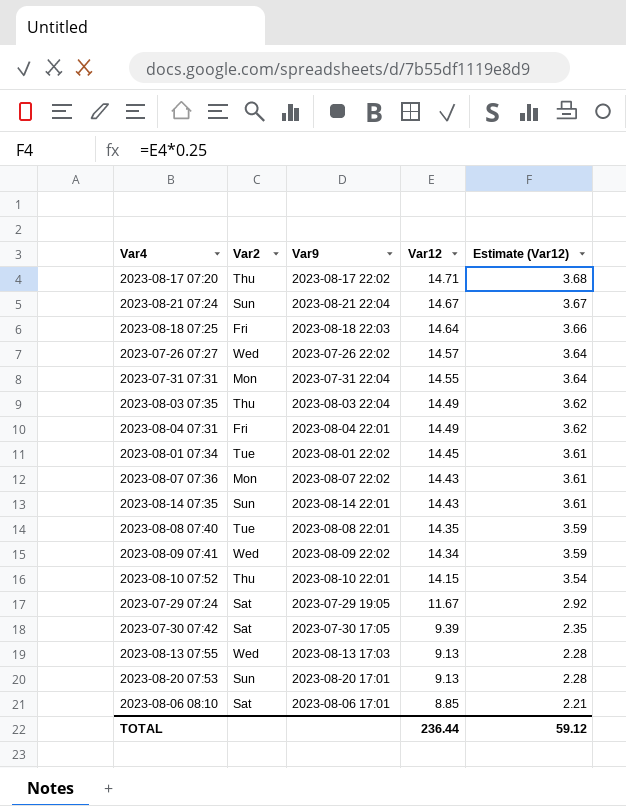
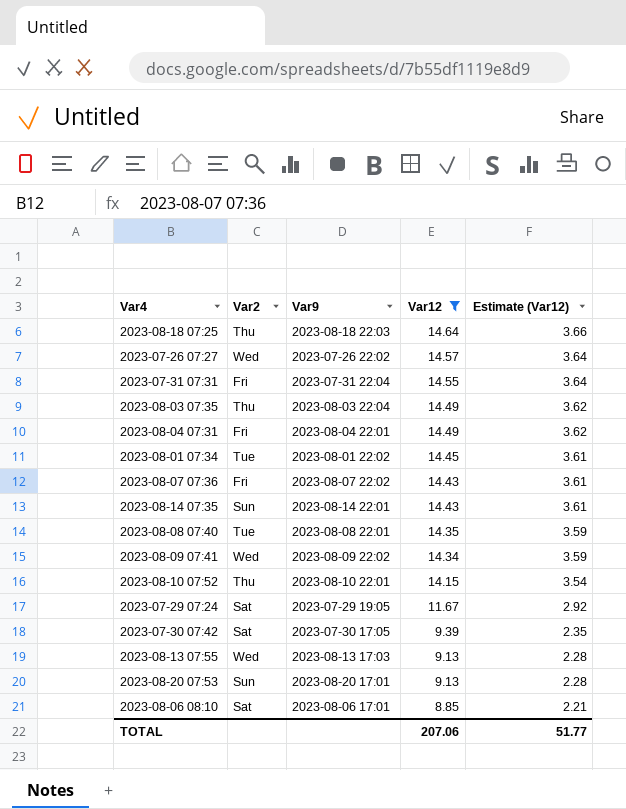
filter: none -> Var12 <= 14.64
2023-08-18 07:25 | Var2: Fri -> Thu
2023-07-31 07:31 | Var2: Mon -> Fri
2023-08-07 07:36 | Var2: Mon -> Fri
TOTAL | Var12: 236.44 -> 207.06
TOTAL | Estimate (Var12): 59.12 -> 51.77

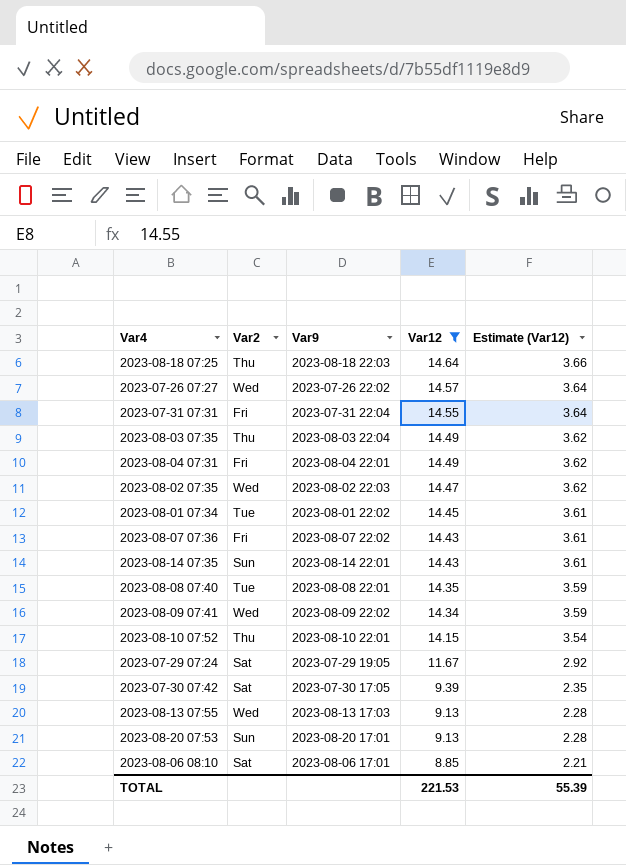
row 2023-08-02 07:35: none -> Wed | 2023-08-02 22:03 | 14.47 | 3.62
TOTAL | Var12: 207.06 -> 221.53
TOTAL | Estimate (Var12): 51.77 -> 55.39

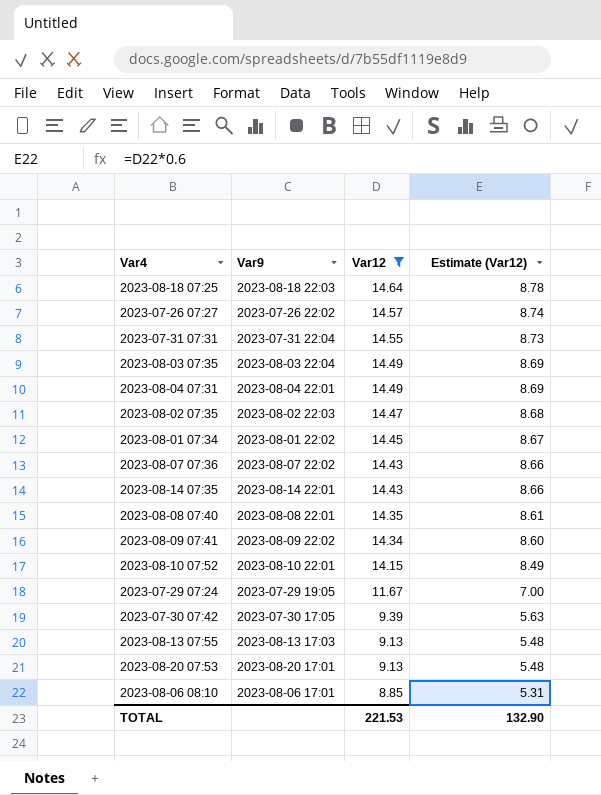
column Var2 | position: 2 -> none
column Estimate (Var12) | formula: [Var12] * 0.25 -> [Var12] * 0.6
TOTAL | Estimate (Var12): 55.39 -> 132.90

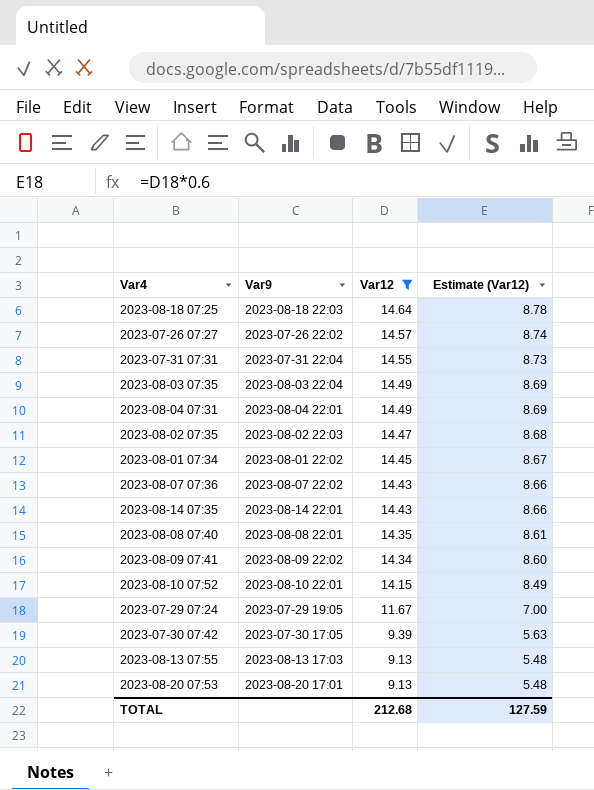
row 2023-08-06 08:10: 2023-08-06 17:01 | 8.85 | 5.31 -> none
TOTAL | Var12: 221.53 -> 212.68
TOTAL | Estimate (Var12): 132.90 -> 127.59

